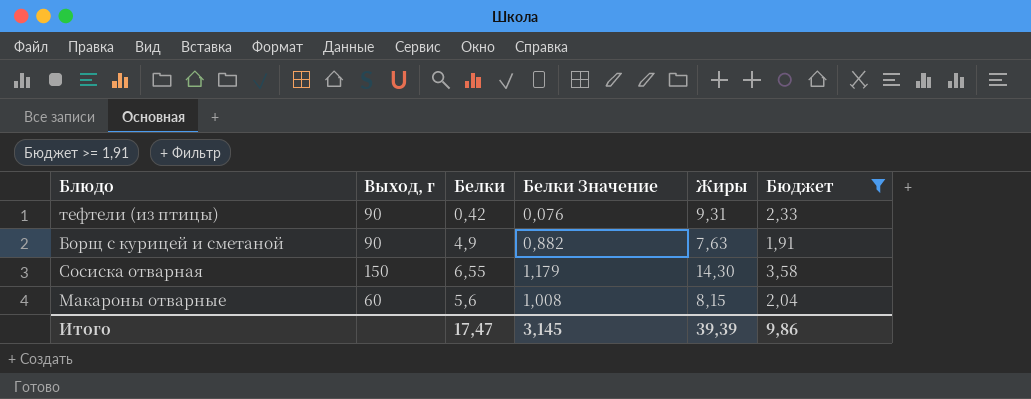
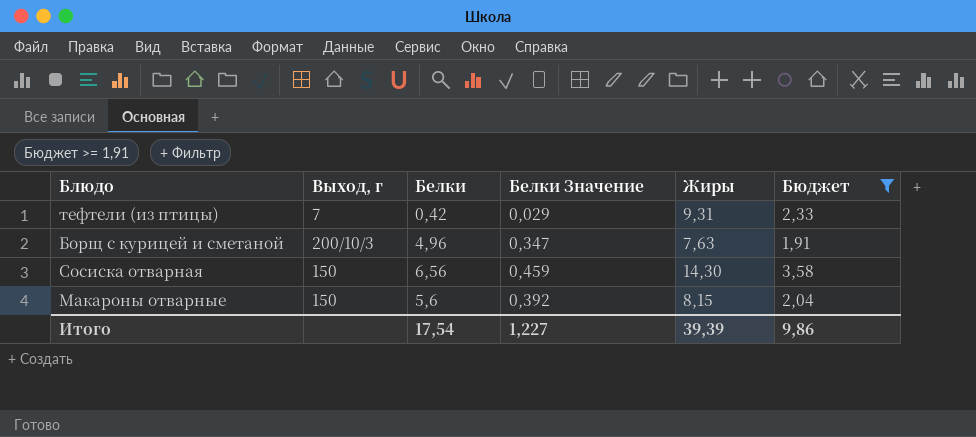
column Белки Значение | formula: [Белки] * 0,18 -> [Белки] * 0,07
тефтели (из птицы) | Выход, г: 90 -> 7
Борщ с курицей и сметаной | Выход, г: 90 -> 200/10/3
Борщ с курицей и сметаной | Белки: 4,9 -> 4,96
Сосиска отварная | Белки: 6,55 -> 6,56
Макароны отварные | Выход, г: 60 -> 150
Итого | Белки: 17,47 -> 17,54
Итого | Белки Значение: 3,145 -> 1,227

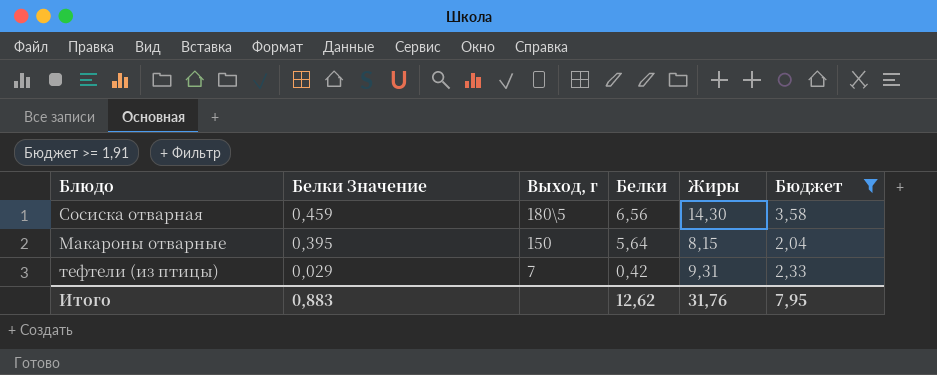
row order: none -> Белки Значение descending
column Белки Значение | position: 4 -> 2
row Борщ с курицей и сметаной: 200/10/3 | 4,96 | 0,347 | 7,63 | 1,91 -> none
Сосиска отварная | Выход, г: 150 -> 180\5
Макароны отварные | Белки Значение: 0,392 -> 0,395
Макароны отварные | Белки: 5,6 -> 5,64
Итого | Белки Значение: 1,227 -> 0,883
Итого | Белки: 17,54 -> 12,62
Итого | Жиры: 39,39 -> 31,76
Итого | Бюджет: 9,86 -> 7,95

